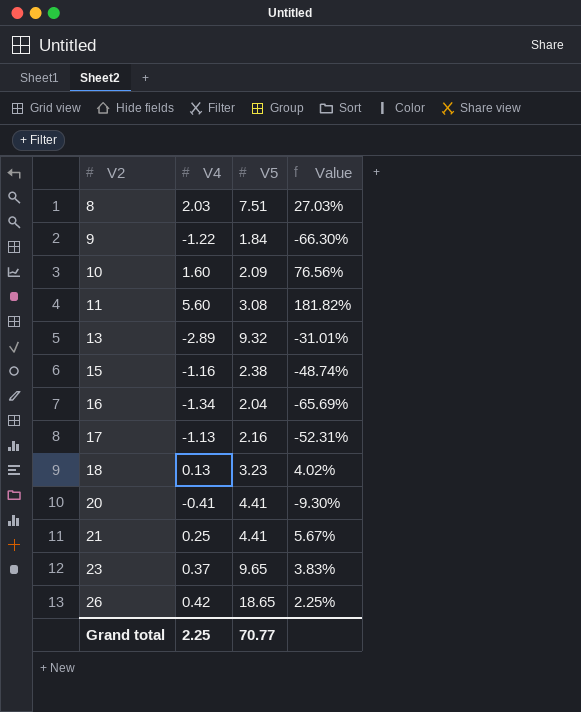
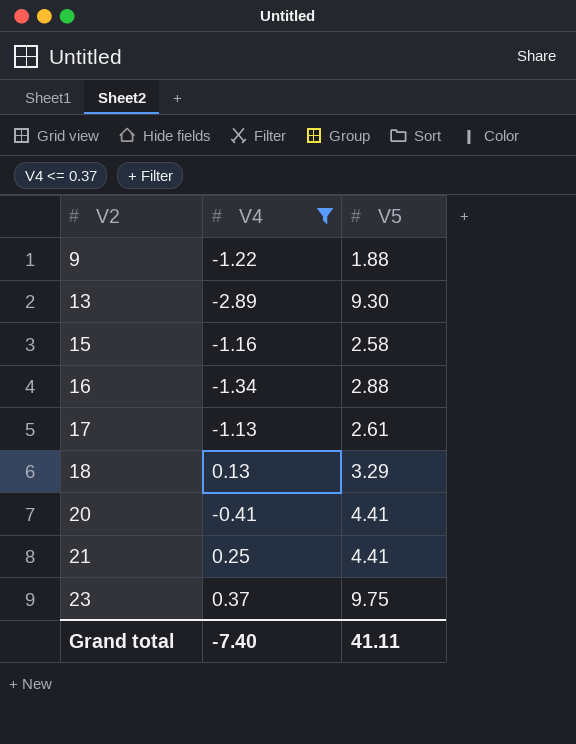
filter: none -> V4 <= 0.37
column Value | formula: [V4] / [V5] -> none
9 | V5: 1.84 -> 1.88
13 | V5: 9.32 -> 9.30
15 | V5: 2.38 -> 2.58
16 | V5: 2.04 -> 2.88
17 | V5: 2.16 -> 2.61
18 | V5: 3.23 -> 3.29
23 | V5: 9.65 -> 9.75
Grand total | V4: 2.25 -> -7.40
Grand total | V5: 70.77 -> 41.11

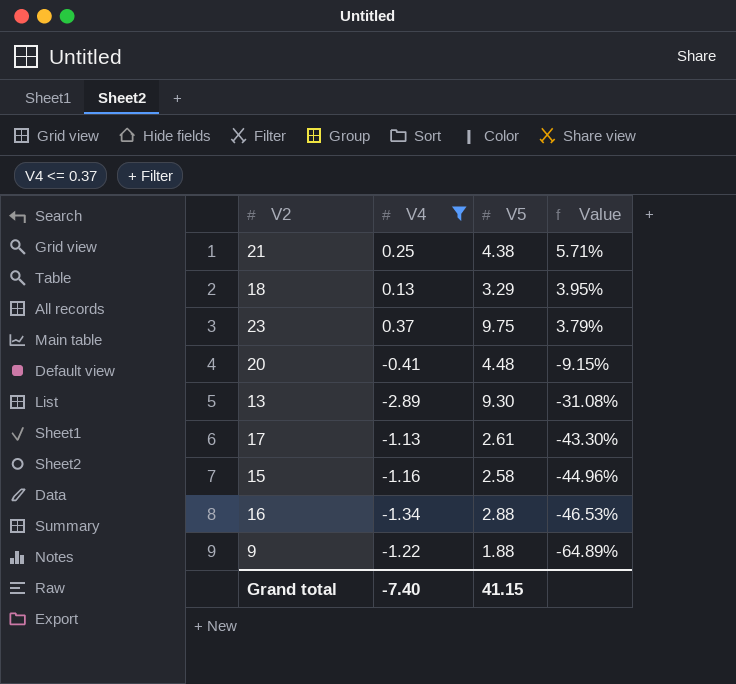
row order: V2 ascending -> Value descending
column Value | formula: none -> [V4] / [V5]
21 | V5: 4.41 -> 4.38
20 | V5: 4.41 -> 4.48
Grand total | V5: 41.11 -> 41.15

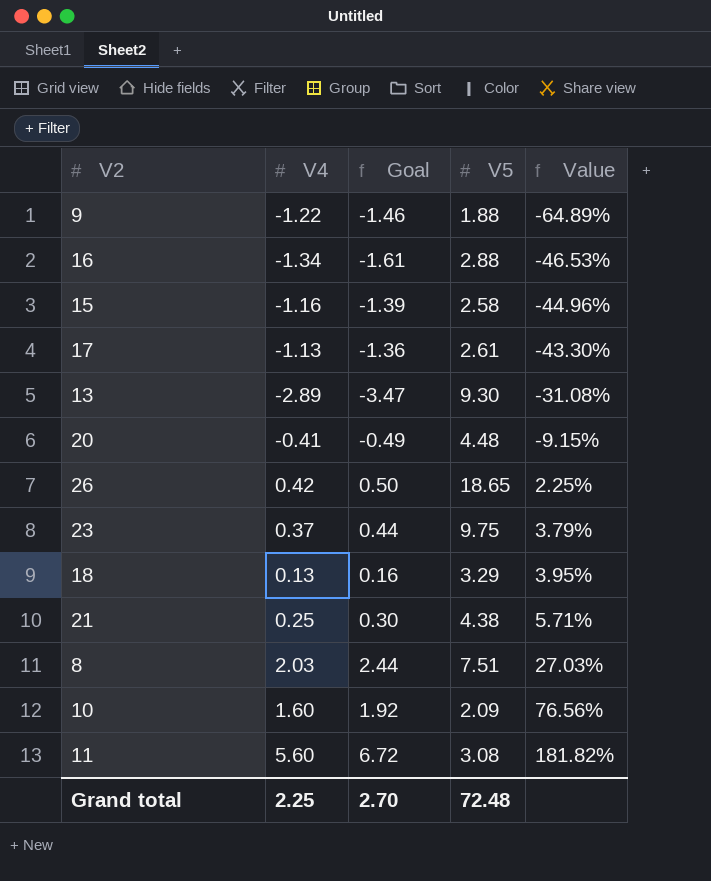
filter: V4 <= 0.37 -> none
row order: Value descending -> Value ascending
column Goal | formula: none -> [V4] * 1.2
Grand total | V4: -7.40 -> 2.25
Grand total | V5: 41.15 -> 72.48

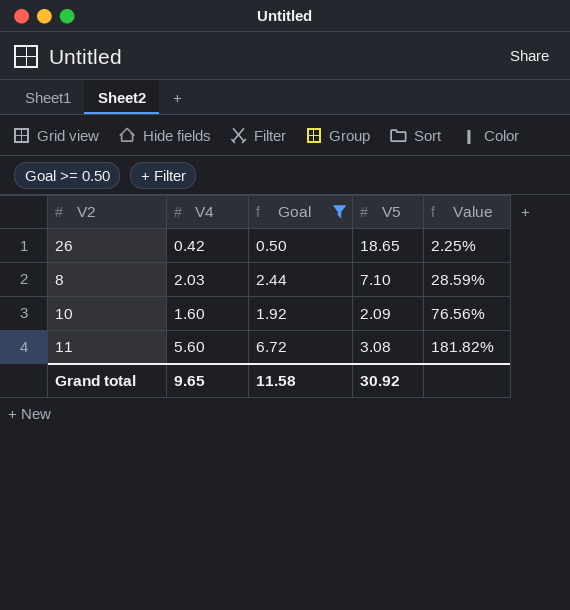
filter: none -> Goal >= 0.50
8 | V5: 7.51 -> 7.10
8 | Value: 27.03% -> 28.59%
Grand total | V4: 2.25 -> 9.65
Grand total | Goal: 2.70 -> 11.58
Grand total | V5: 72.48 -> 30.92

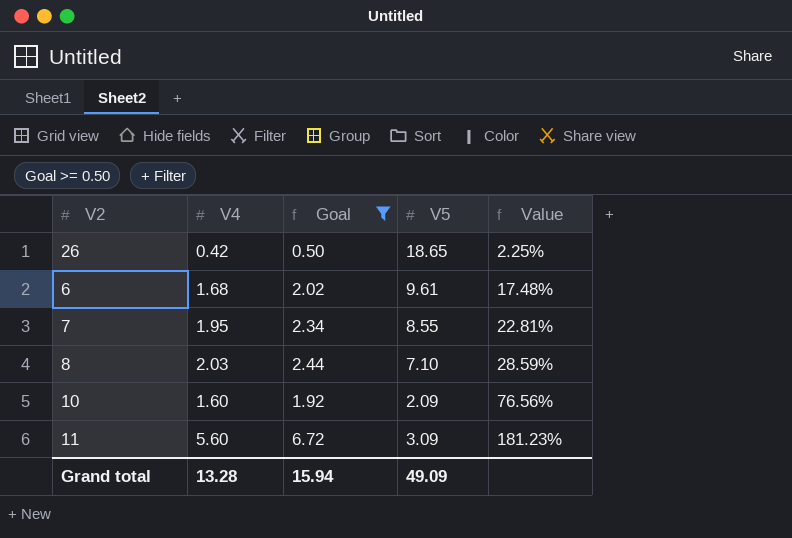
row 6: none -> 1.68 | 2.02 | 9.61 | 17.48%
row 7: none -> 1.95 | 2.34 | 8.55 | 22.81%
11 | V5: 3.08 -> 3.09
11 | Value: 181.82% -> 181.23%
Grand total | V4: 9.65 -> 13.28
Grand total | Goal: 11.58 -> 15.94
Grand total | V5: 30.92 -> 49.09

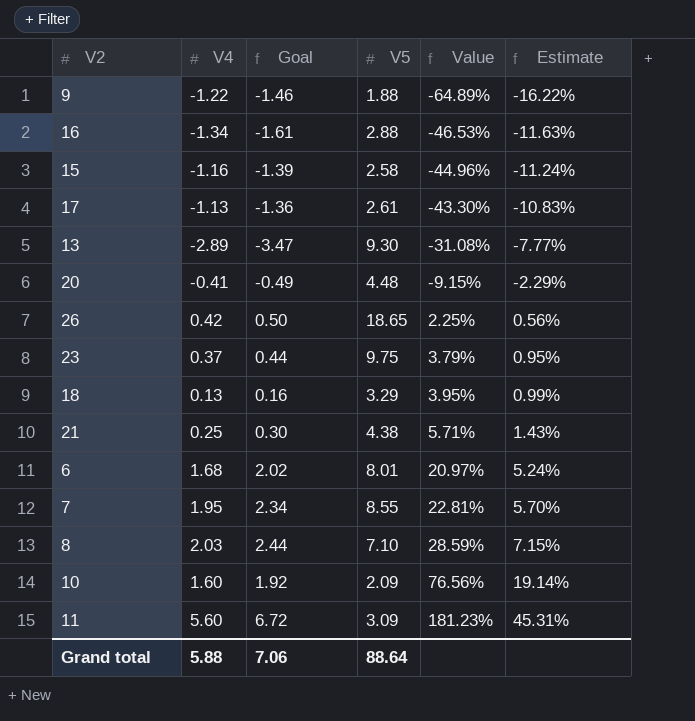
filter: Goal >= 0.50 -> none
column Estimate | formula: none -> [Value] * 0.25
6 | V5: 9.61 -> 8.01
6 | Value: 17.48% -> 20.97%
Grand total | V4: 13.28 -> 5.88
Grand total | Goal: 15.94 -> 7.06
Grand total | V5: 49.09 -> 88.64

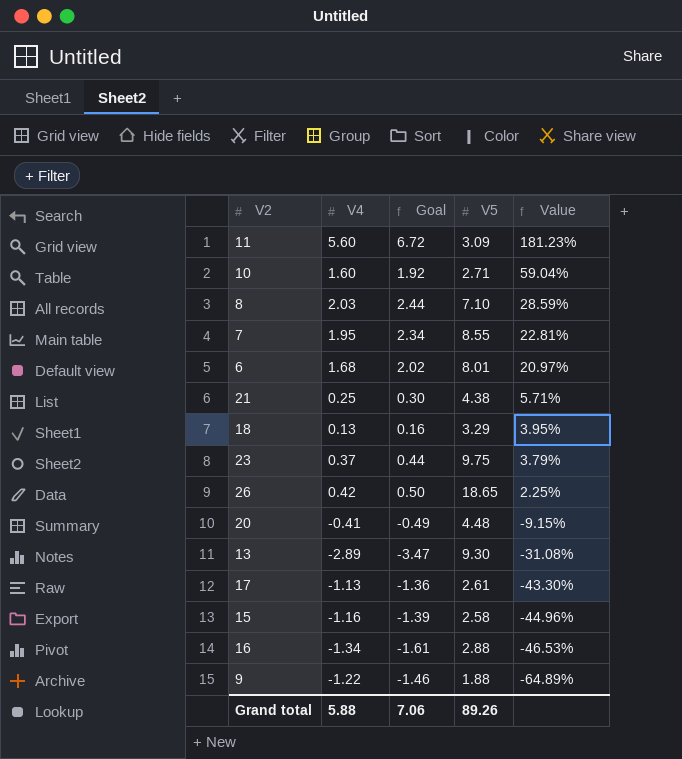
row order: Value ascending -> Value descending
column Estimate | formula: [Value] * 0.25 -> none
10 | V5: 2.09 -> 2.71
10 | Value: 76.56% -> 59.04%
Grand total | V5: 88.64 -> 89.26

